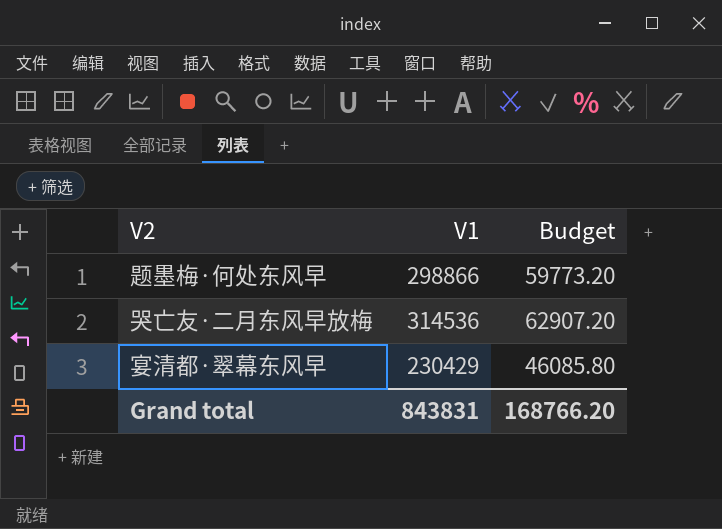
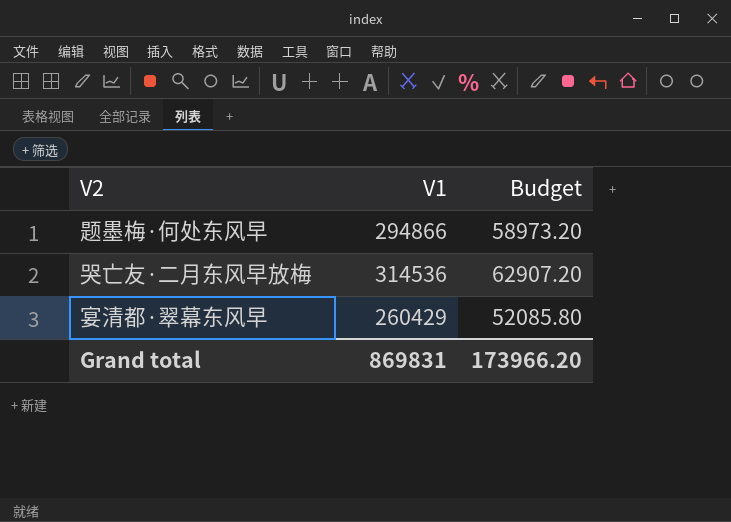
题墨梅·何处东风早 | V1: 298866 -> 294866
题墨梅·何处东风早 | Budget: 59773.20 -> 58973.20
宴清都·翠幕东风早 | V1: 230429 -> 260429
宴清都·翠幕东风早 | Budget: 46085.80 -> 52085.80
Grand total | V1: 843831 -> 869831
Grand total | Budget: 168766.20 -> 173966.20

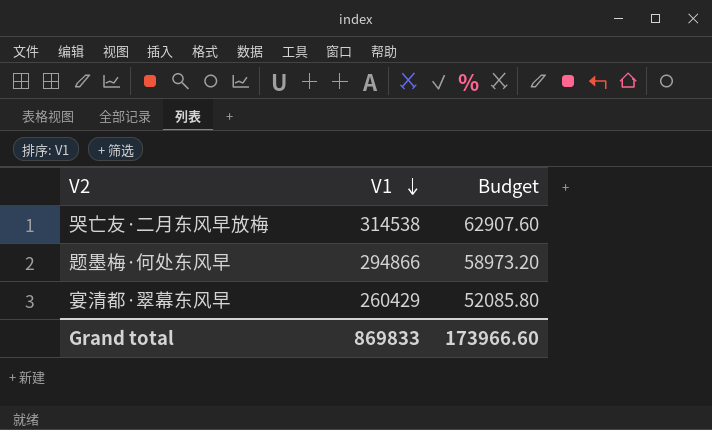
row order: none -> V1 descending
哭亡友·二月东风早放梅 | V1: 314536 -> 314538
哭亡友·二月东风早放梅 | Budget: 62907.20 -> 62907.60
Grand total | V1: 869831 -> 869833
Grand total | Budget: 173966.20 -> 173966.60

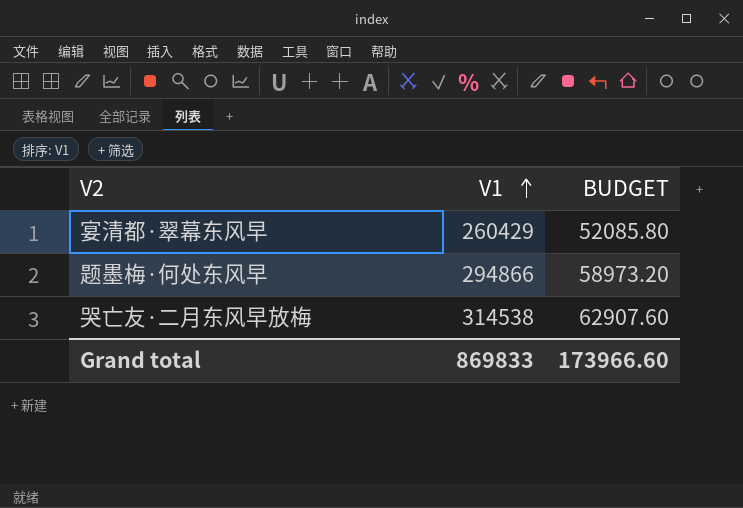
row order: V1 descending -> V1 ascending
column name: Budget -> BUDGET

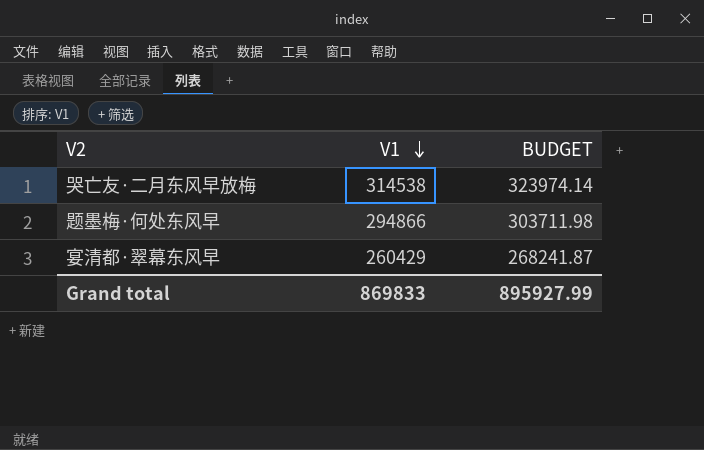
row order: V1 ascending -> V1 descending
column BUDGET | formula: [V1] * 0.2 -> [V1] * 1.03
Grand total | BUDGET: 173966.60 -> 895927.99

